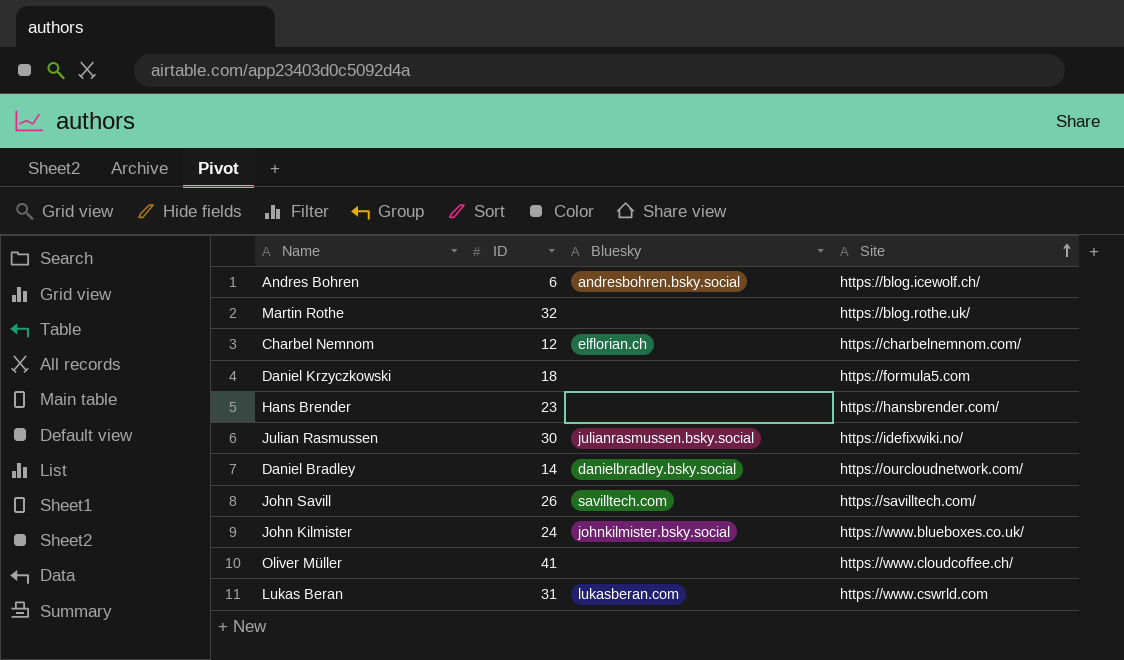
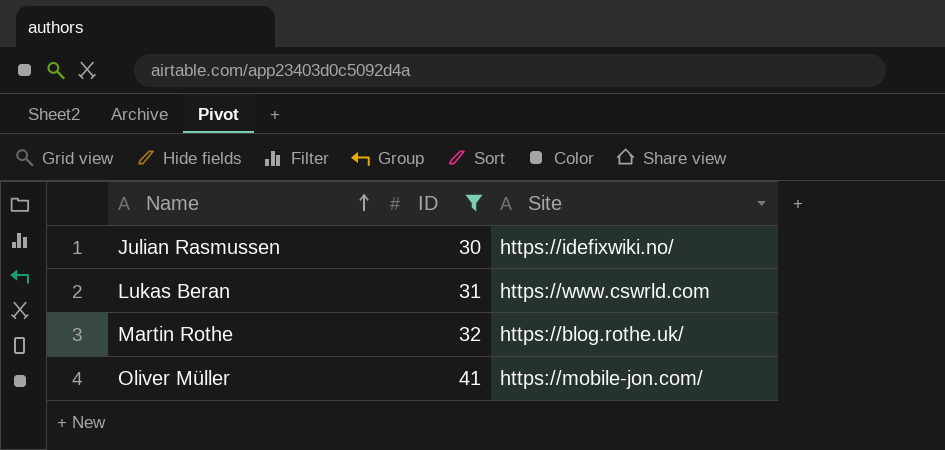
filter: none -> ID >= 30
row order: Site ascending -> Name ascending
column Bluesky | position: 3 -> none
Oliver Müller | Site: https://www.cloudcoffee.ch/ -> https://mobile-jon.com/

